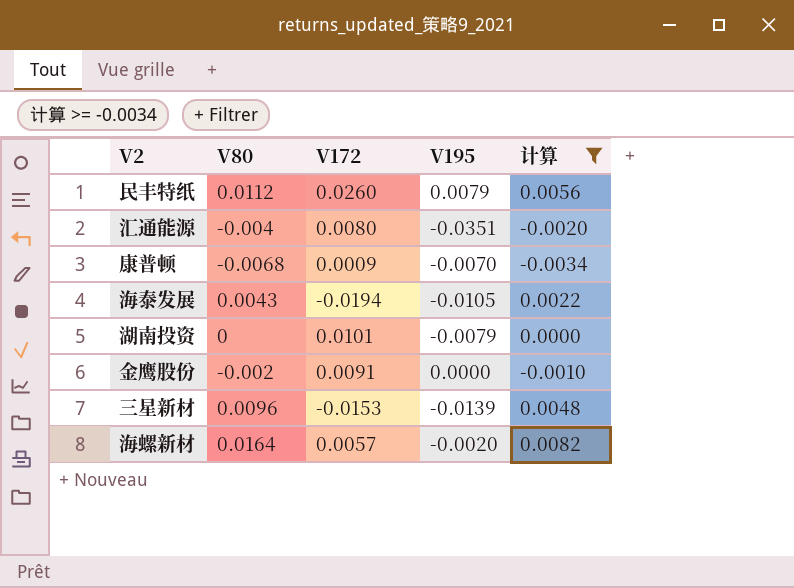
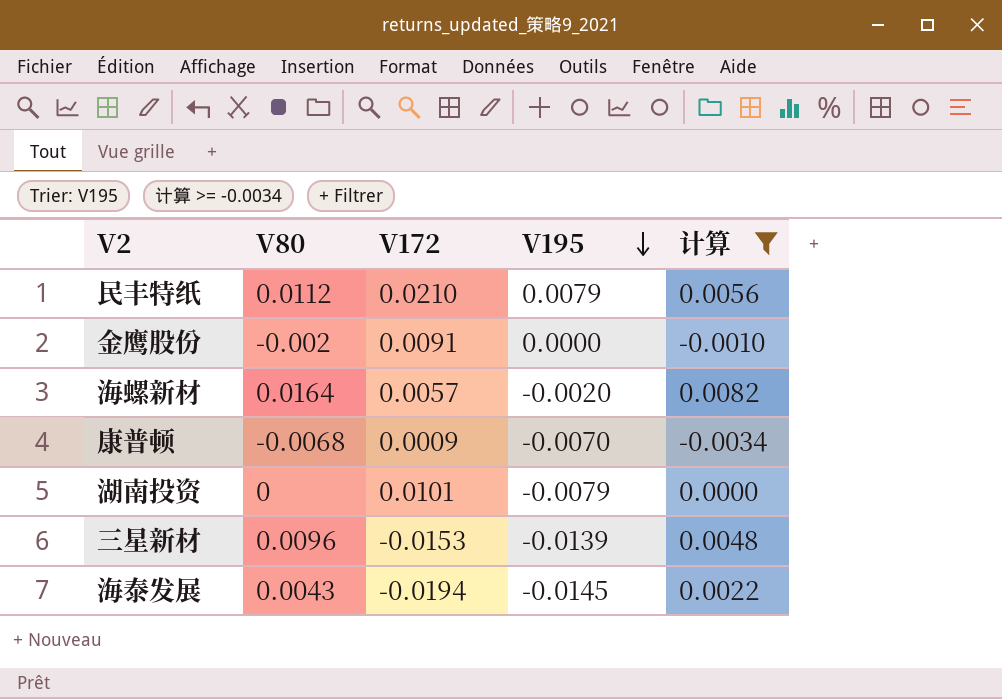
row order: none -> V195 descending
row 汇通能源: -0.004 | 0.0080 | -0.0351 | -0.0020 -> none
民丰特纸 | V172: 0.0260 -> 0.0210
海泰发展 | V195: -0.0105 -> -0.0145

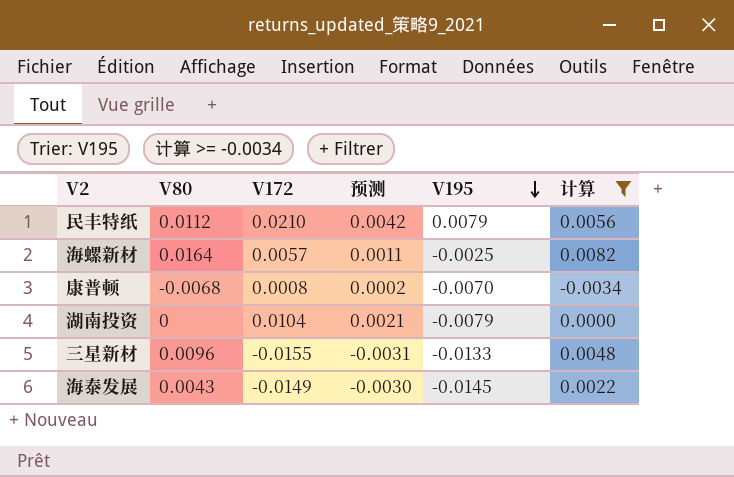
column 预测 | formula: none -> [V172] * 0.2
row 金鹰股份: -0.002 | 0.0091 | 0.0000 | -0.0010 -> none
海螺新材 | V195: -0.0020 -> -0.0025
康普顿 | V172: 0.0009 -> 0.0008
湖南投资 | V172: 0.0101 -> 0.0104
三星新材 | V172: -0.0153 -> -0.0155
三星新材 | V195: -0.0139 -> -0.0133
海泰发展 | V172: -0.0194 -> -0.0149

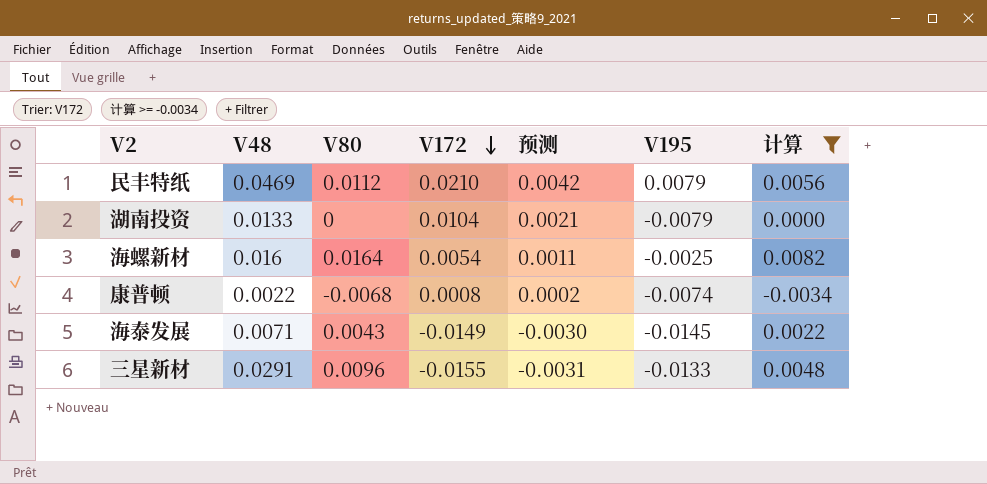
row order: V195 descending -> V172 descending
column V48 | position: none -> 2
海螺新材 | V172: 0.0057 -> 0.0054
康普顿 | V195: -0.0070 -> -0.0074

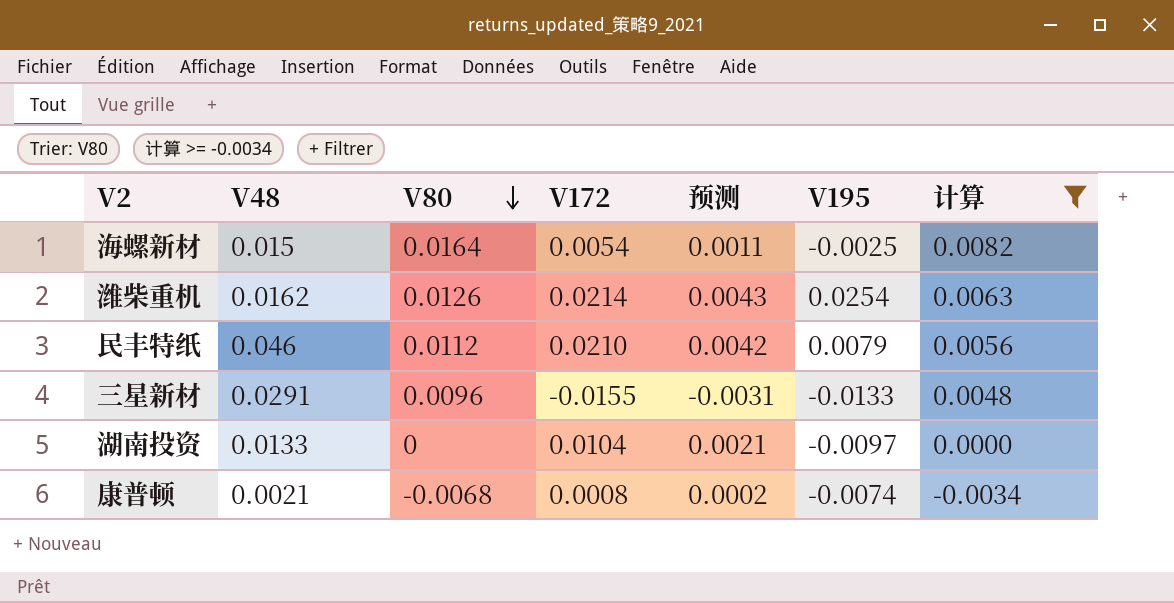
row order: V172 descending -> V80 descending
row 海泰发展: 0.0071 | 0.0043 | -0.0149 | -0.0030 | -0.0145 | 0.0022 -> none
海螺新材 | V48: 0.016 -> 0.015
row 潍柴重机: none -> 0.0162 | 0.0126 | 0.0214 | 0.0043 | 0.0254 | 0.0063
民丰特纸 | V48: 0.0469 -> 0.046
湖南投资 | V195: -0.0079 -> -0.0097
康普顿 | V48: 0.0022 -> 0.0021

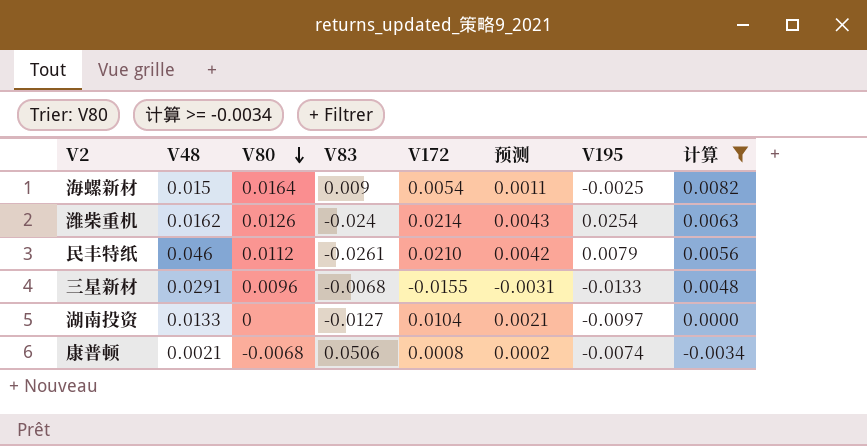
column V83 | position: none -> 4

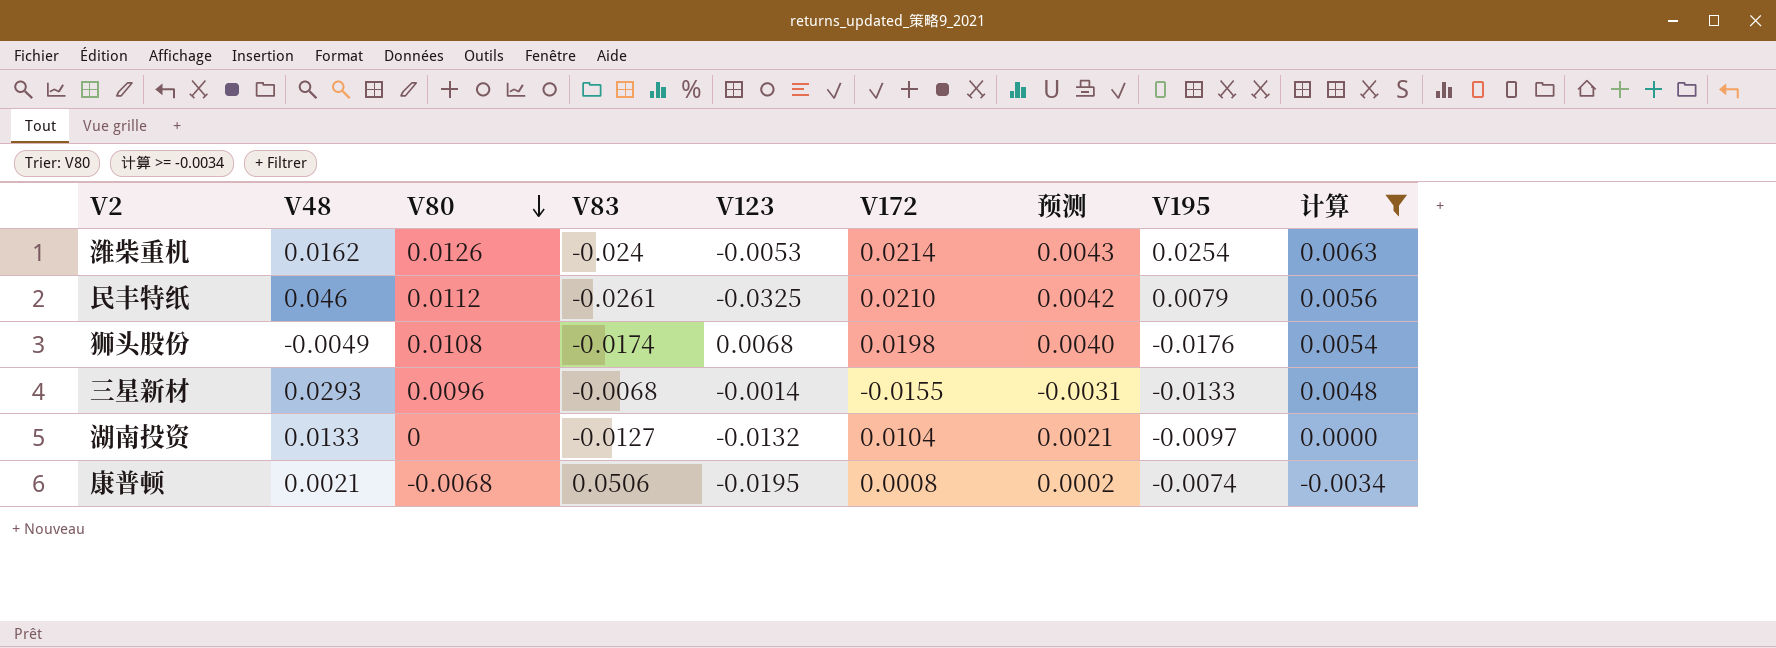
column V123 | position: none -> 5
row 海螺新材: 0.015 | 0.0164 | 0.009 | 0.0054 | 0.0011 | -0.0025 | 0.0082 -> none
row 狮头股份: none -> -0.0049 | 0.0108 | -0.0174 | 0.0068 | 0.0198 | 0.0040 | -0.0176 | 0.0054
三星新材 | V48: 0.0291 -> 0.0293

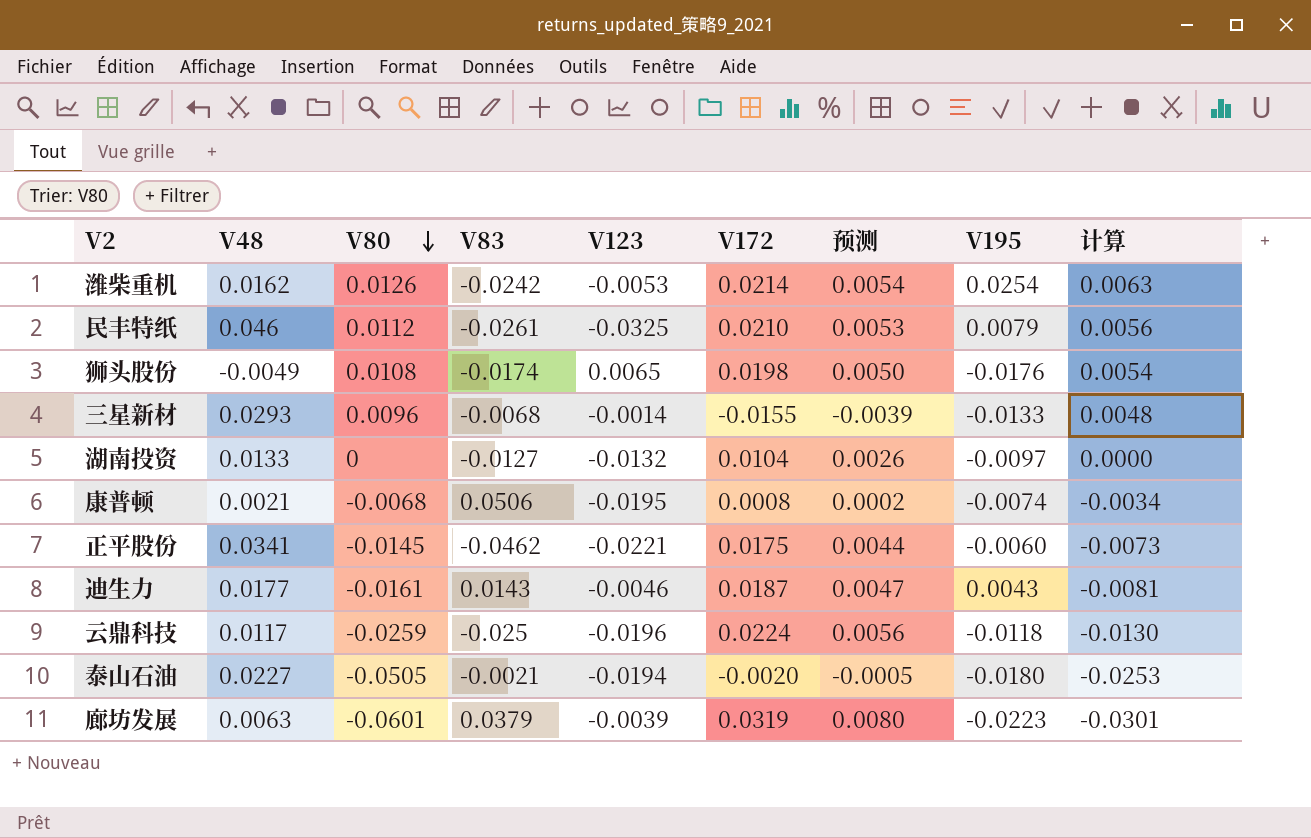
filter: 计算 >= -0.0034 -> none
column 预测 | formula: [V172] * 0.2 -> [V172] * 0.25
潍柴重机 | V83: -0.024 -> -0.0242
狮头股份 | V123: 0.0068 -> 0.0065

